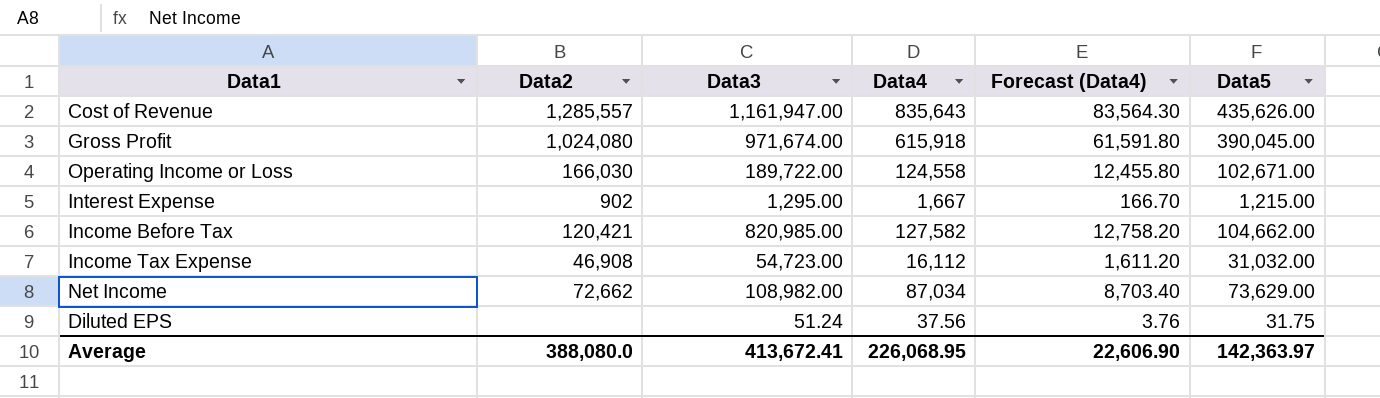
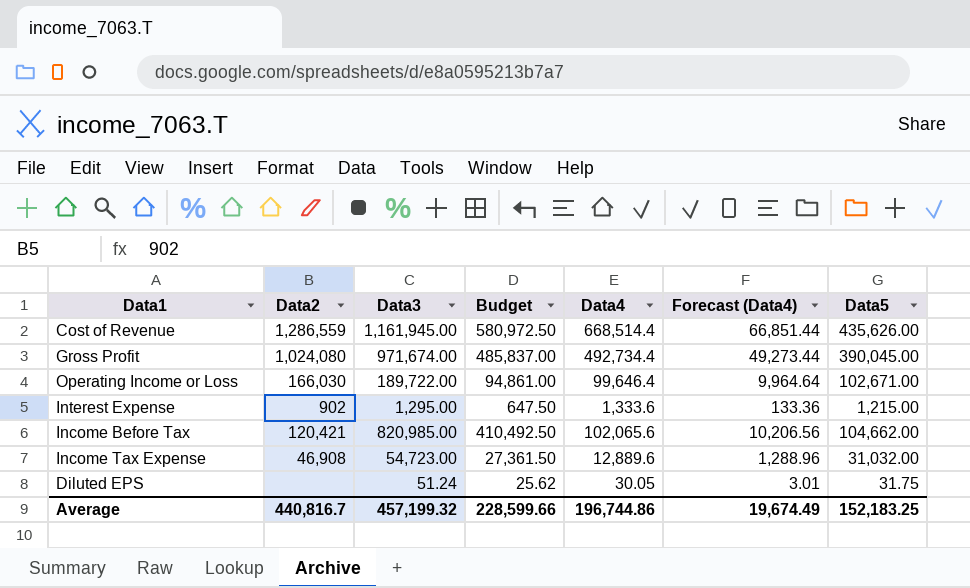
column Budget | formula: none -> [Data3] * 0.5
row Net Income: 72,662 | 108,982.00 | 87,034 | 8,703.40 | 73,629.00 -> none
Cost of Revenue | Data2: 1,285,557 -> 1,286,559
Cost of Revenue | Data3: 1,161,947.00 -> 1,161,945.00
Cost of Revenue | Data4: 835,643 -> 668,514.4
Cost of Revenue | Forecast (Data4): 83,564.30 -> 66,851.44
Gross Profit | Data4: 615,918 -> 492,734.4
Gross Profit | Forecast (Data4): 61,591.80 -> 49,273.44
Operating Income or Loss | Data4: 124,558 -> 99,646.4
Operating Income or Loss | Forecast (Data4): 12,455.80 -> 9,964.64
Interest Expense | Data4: 1,667 -> 1,333.6
Interest Expense | Forecast (Data4): 166.70 -> 133.36
Income Before Tax | Data4: 127,582 -> 102,065.6
Income Before Tax | Forecast (Data4): 12,758.20 -> 10,206.56
Income Tax Expense | Data4: 16,112 -> 12,889.6
Income Tax Expense | Forecast (Data4): 1,611.20 -> 1,288.96
Diluted EPS | Data4: 37.56 -> 30.05
Diluted EPS | Forecast (Data4): 3.76 -> 3.01
Average | Data2: 388,080.0 -> 440,816.7
Average | Data3: 413,672.41 -> 457,199.32
Average | Data4: 226,068.95 -> 196,744.86
Average | Forecast (Data4): 22,606.90 -> 19,674.49
Average | Data5: 142,363.97 -> 152,183.25

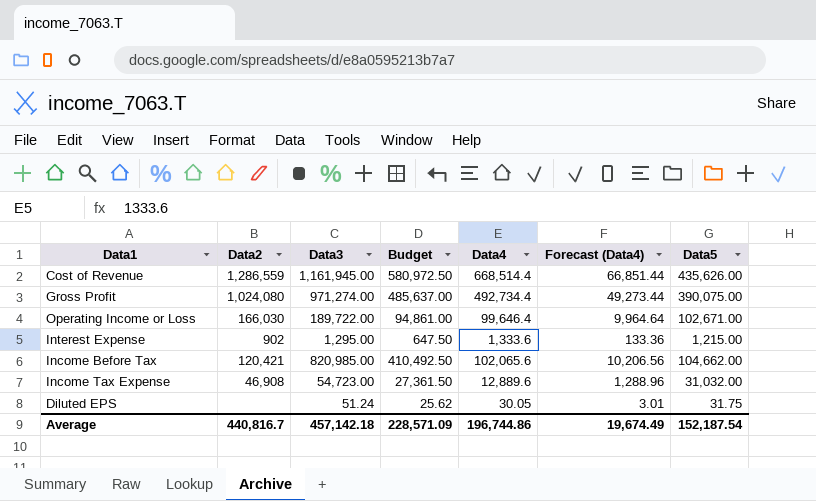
Gross Profit | Data3: 971,674.00 -> 971,274.00
Gross Profit | Budget: 485,837.00 -> 485,637.00
Gross Profit | Data5: 390,045.00 -> 390,075.00
Average | Data3: 457,199.32 -> 457,142.18
Average | Budget: 228,599.66 -> 228,571.09
Average | Data5: 152,183.25 -> 152,187.54

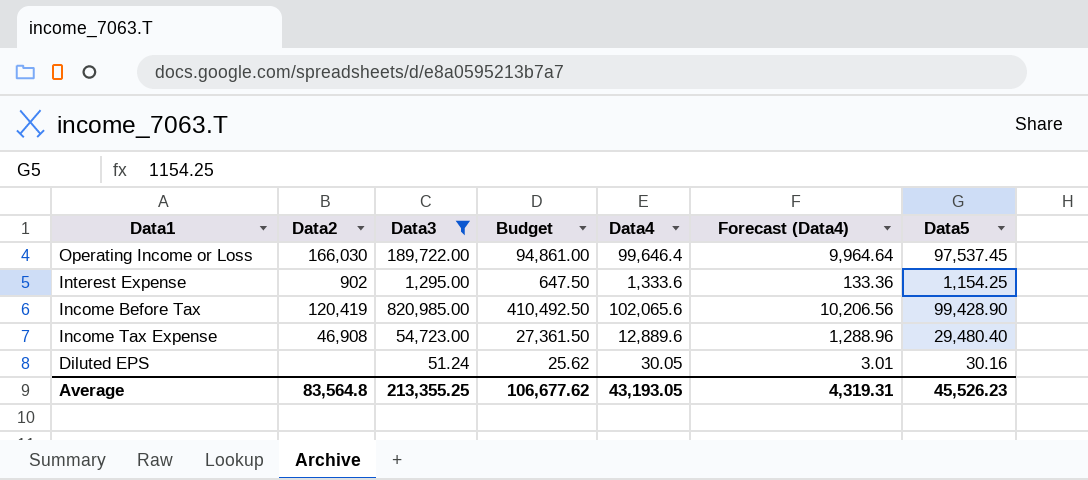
filter: none -> Data3 <= 820,985.00
Operating Income or Loss | Data5: 102,671.00 -> 97,537.45
Interest Expense | Data5: 1,215.00 -> 1,154.25
Income Before Tax | Data2: 120,421 -> 120,419
Income Before Tax | Data5: 104,662.00 -> 99,428.90
Income Tax Expense | Data5: 31,032.00 -> 29,480.40
Diluted EPS | Data5: 31.75 -> 30.16
Average | Data2: 440,816.7 -> 83,564.8
Average | Data3: 457,142.18 -> 213,355.25
Average | Budget: 228,571.09 -> 106,677.62
Average | Data4: 196,744.86 -> 43,193.05
Average | Forecast (Data4): 19,674.49 -> 4,319.31
Average | Data5: 152,187.54 -> 45,526.23

